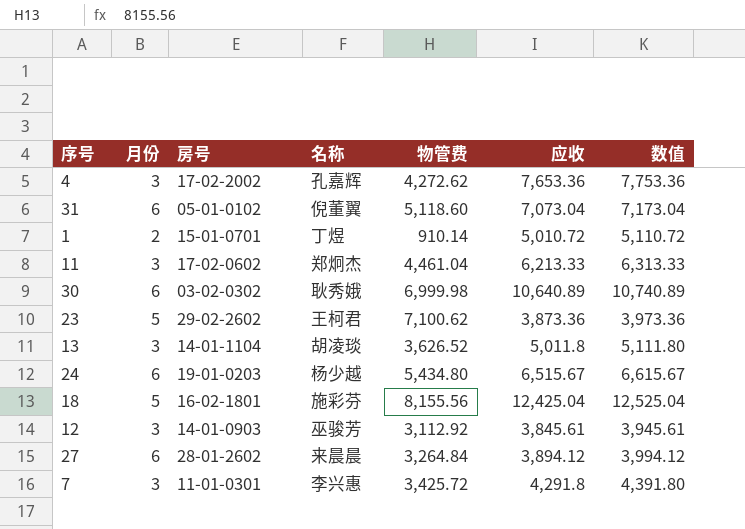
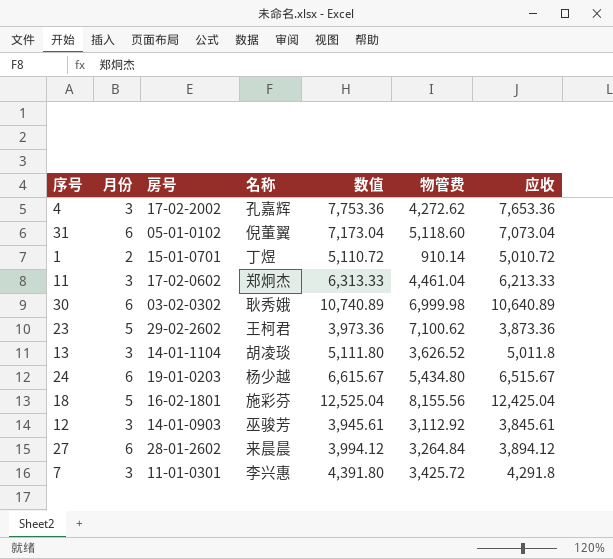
column 数值 | position: 7 -> 5

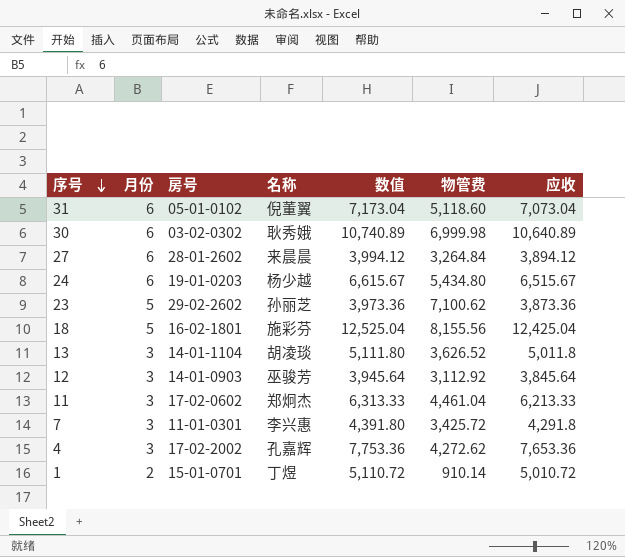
row order: none -> 序号 descending
23 | 名称: 王柯君 -> 孙丽芝
12 | 数值: 3,945.61 -> 3,945.64
12 | 应收: 3,845.61 -> 3,845.64

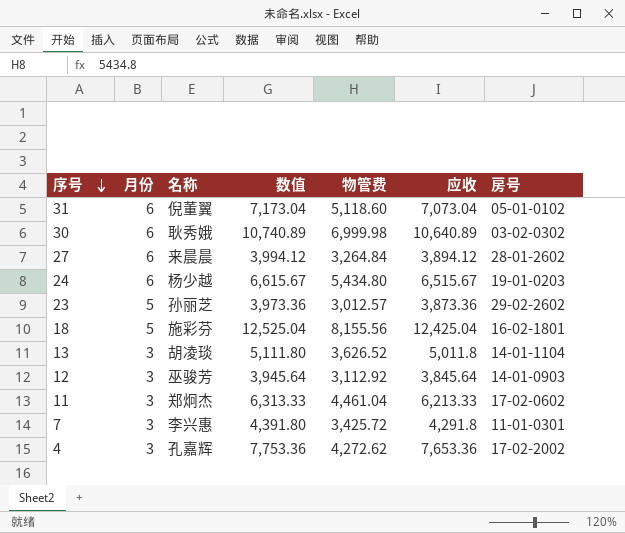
column 房号 | position: 3 -> 7
row 1: 2 | 15-01-0701 | 丁煜 | 5,110.72 | 910.14 | 5,010.72 -> none
23 | 物管费: 7,100.62 -> 3,012.57

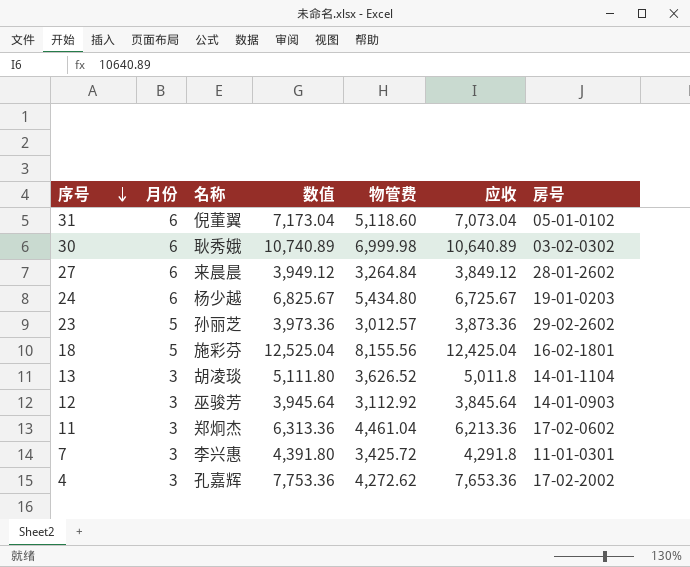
27 | 数值: 3,994.12 -> 3,949.12
27 | 应收: 3,894.12 -> 3,849.12
24 | 数值: 6,615.67 -> 6,825.67
24 | 应收: 6,515.67 -> 6,725.67
11 | 数值: 6,313.33 -> 6,313.36
11 | 应收: 6,213.33 -> 6,213.36

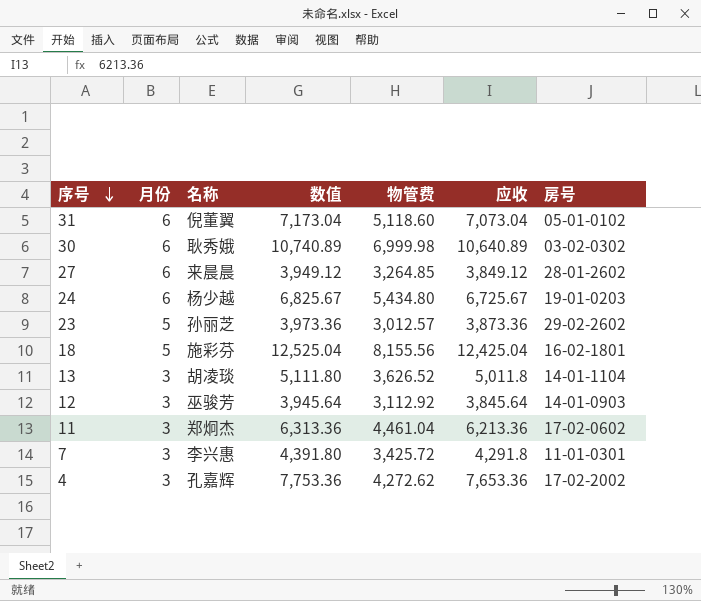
27 | 物管费: 3,264.84 -> 3,264.85

